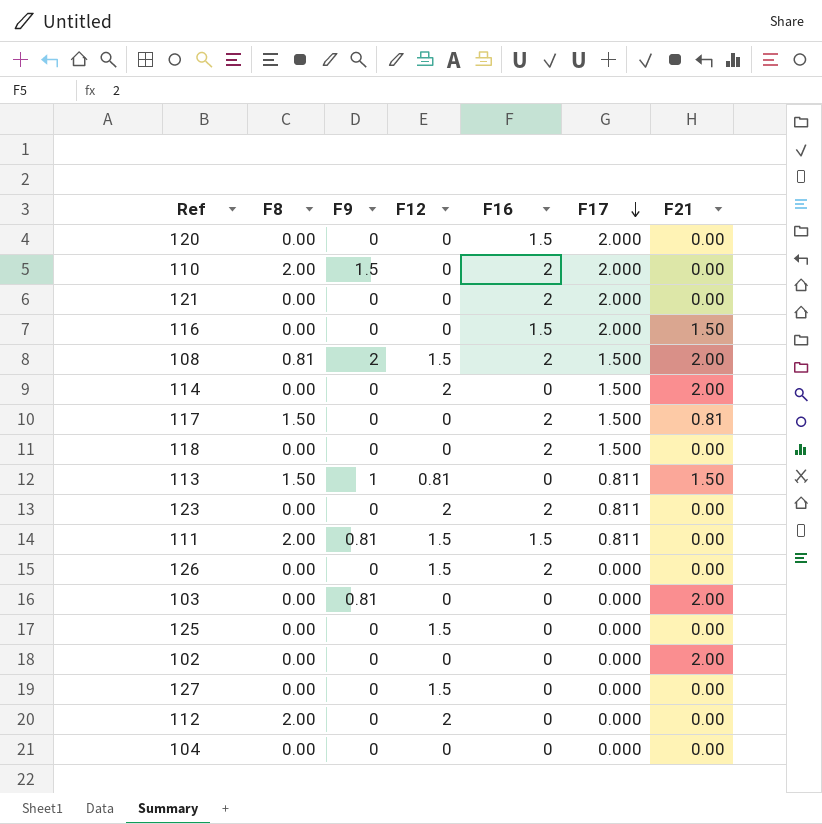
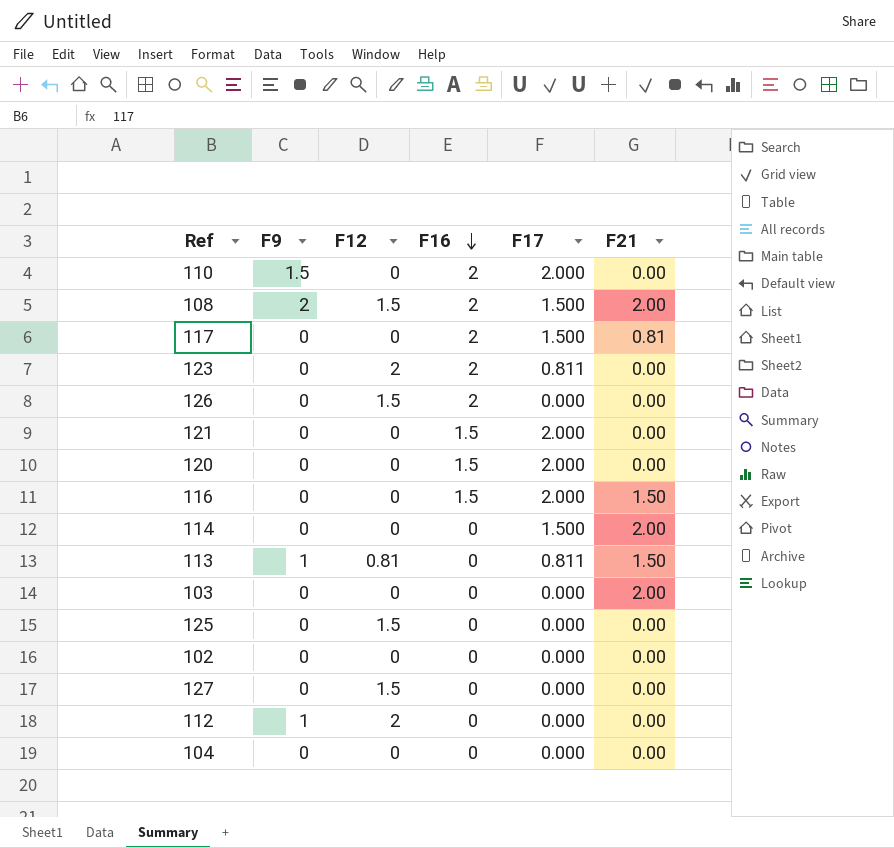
row order: F17 descending -> F16 descending
column F8 | position: 2 -> none
row 118: 0.00 | 0 | 0 | 2 | 1.500 | 0.00 -> none
row 111: 2.00 | 0.81 | 1.5 | 1.5 | 0.811 | 0.00 -> none
121 | F16: 2 -> 1.5
114 | F12: 2 -> 0
103 | F9: 0.81 -> 0
102 | F21: 2.00 -> 0.00
112 | F9: 0 -> 1

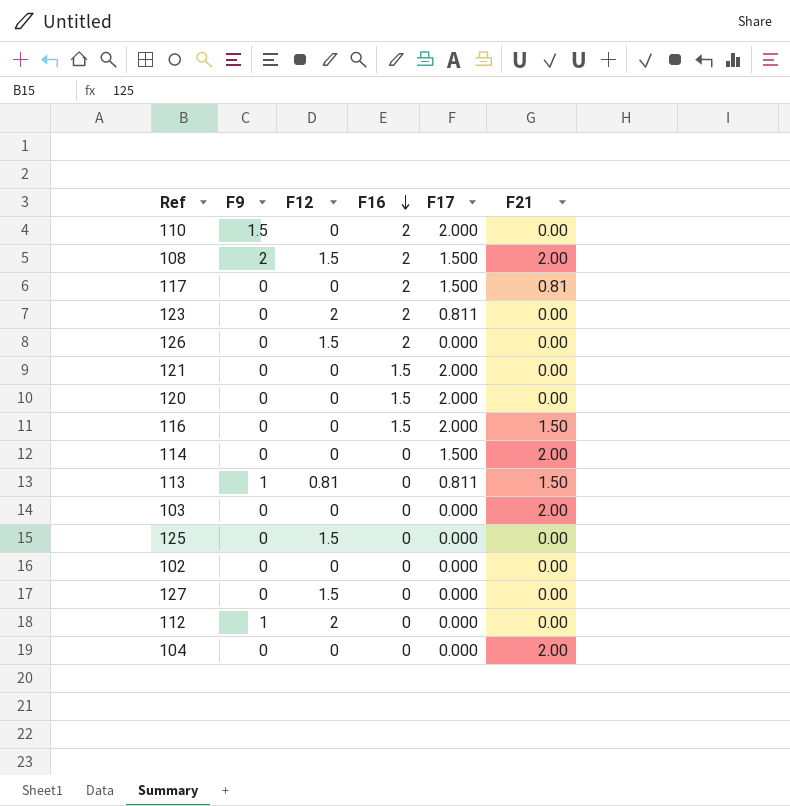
104 | F21: 0.00 -> 2.00

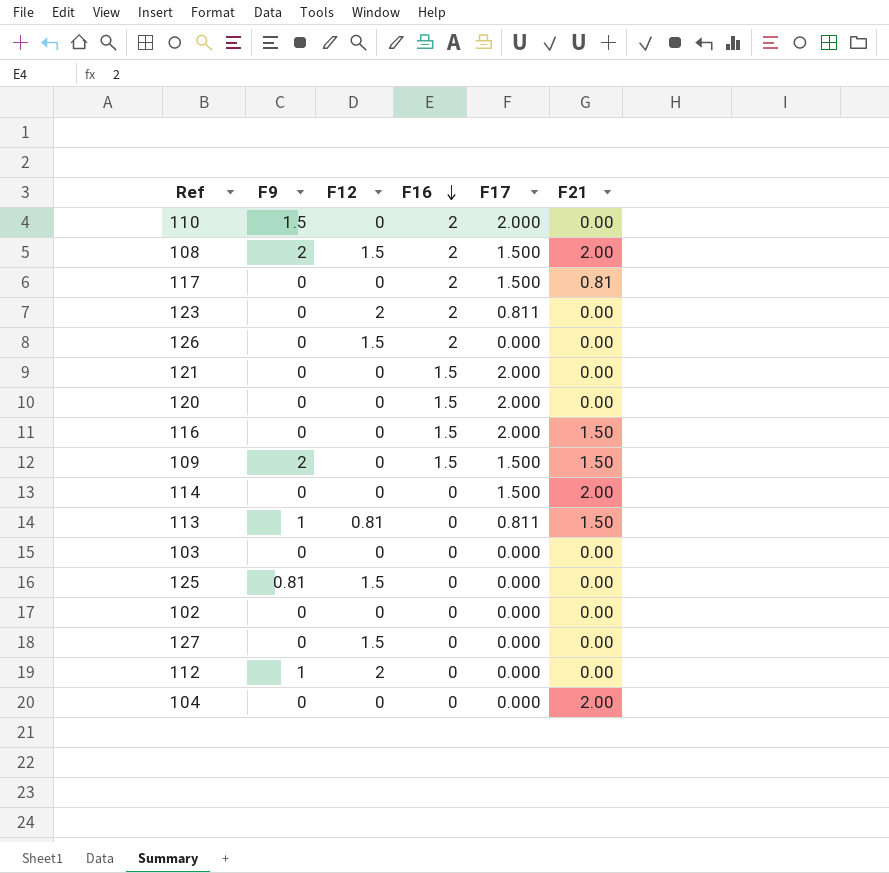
row 109: none -> 2 | 0 | 1.5 | 1.500 | 1.50
103 | F21: 2.00 -> 0.00
125 | F9: 0 -> 0.81

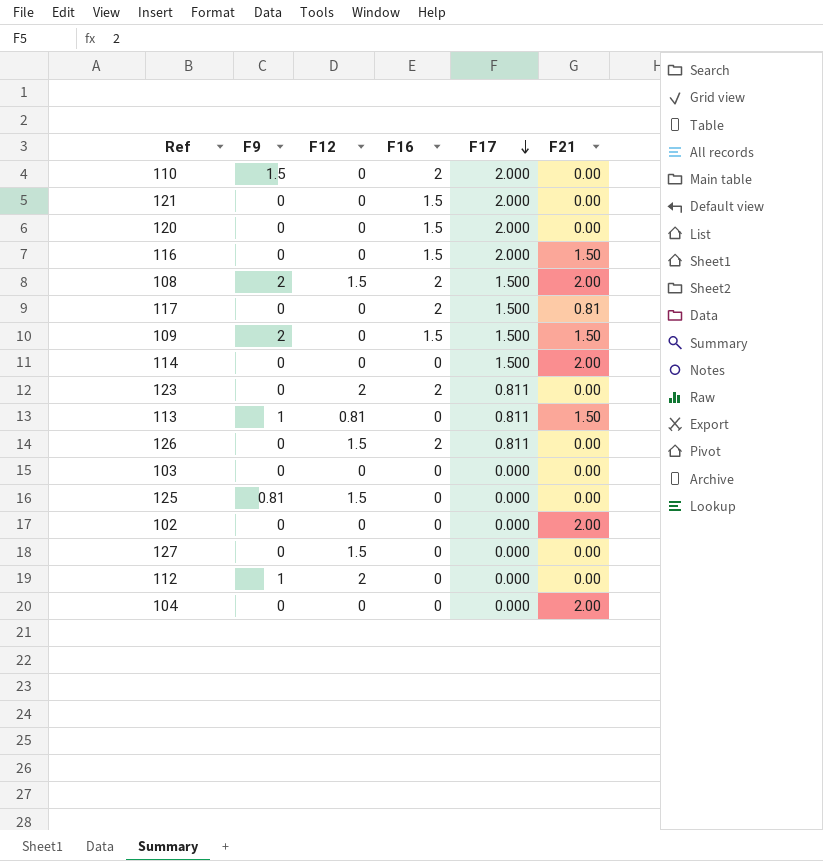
row order: F16 descending -> F17 descending
126 | F17: 0.000 -> 0.811
102 | F21: 0.00 -> 2.00

